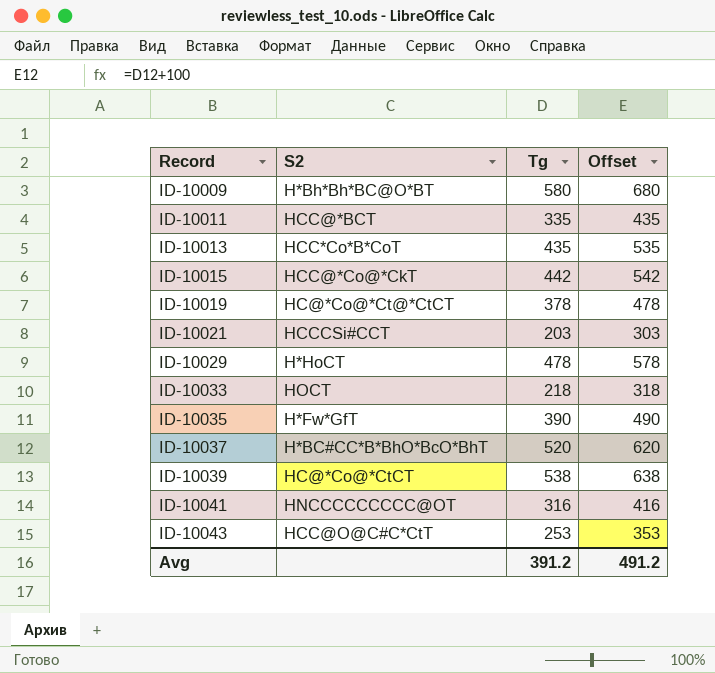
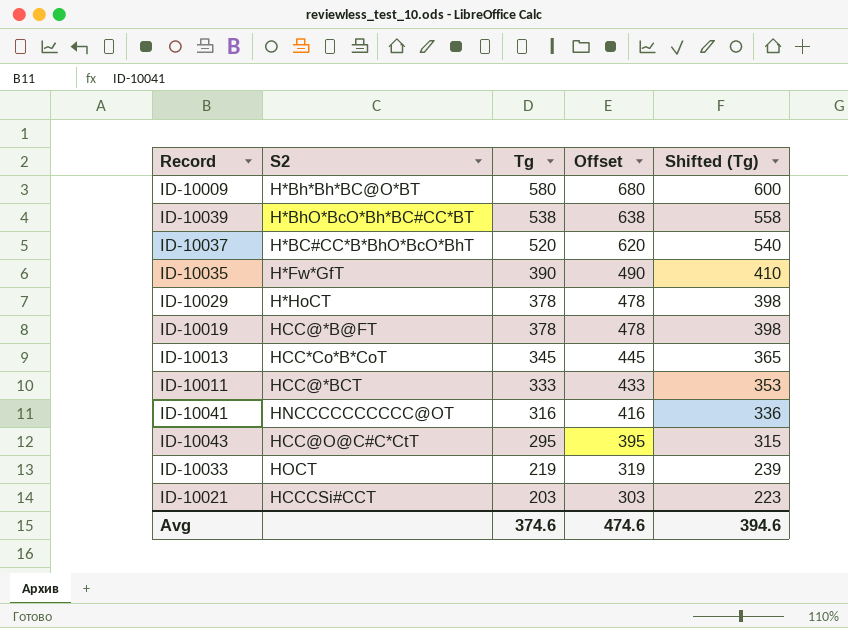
row order: Record ascending -> Tg descending
column Shifted (Tg) | formula: none -> [Tg] + 20
row ID-10015: HCC@*Co@*CkT | 442 | 542 -> none
ID-10039 | S2: HC@*Co@*CtCT -> H*BhO*BcO*Bh*BC#CC*BT
ID-10029 | Tg: 478 -> 378
ID-10029 | Offset: 578 -> 478
ID-10019 | S2: HC@*Co@*Ct@*CtCT -> HCC@*B@FT
ID-10013 | Tg: 435 -> 345
ID-10013 | Offset: 535 -> 445
ID-10011 | Tg: 335 -> 333
ID-10011 | Offset: 435 -> 433
ID-10041 | S2: HNCCCCCCCCC@OT -> HNCCCCCCCCCC@OT
ID-10043 | Tg: 253 -> 295
ID-10043 | Offset: 353 -> 395
ID-10033 | Tg: 218 -> 219
ID-10033 | Offset: 318 -> 319
Avg | Tg: 391.2 -> 374.6
Avg | Offset: 491.2 -> 474.6

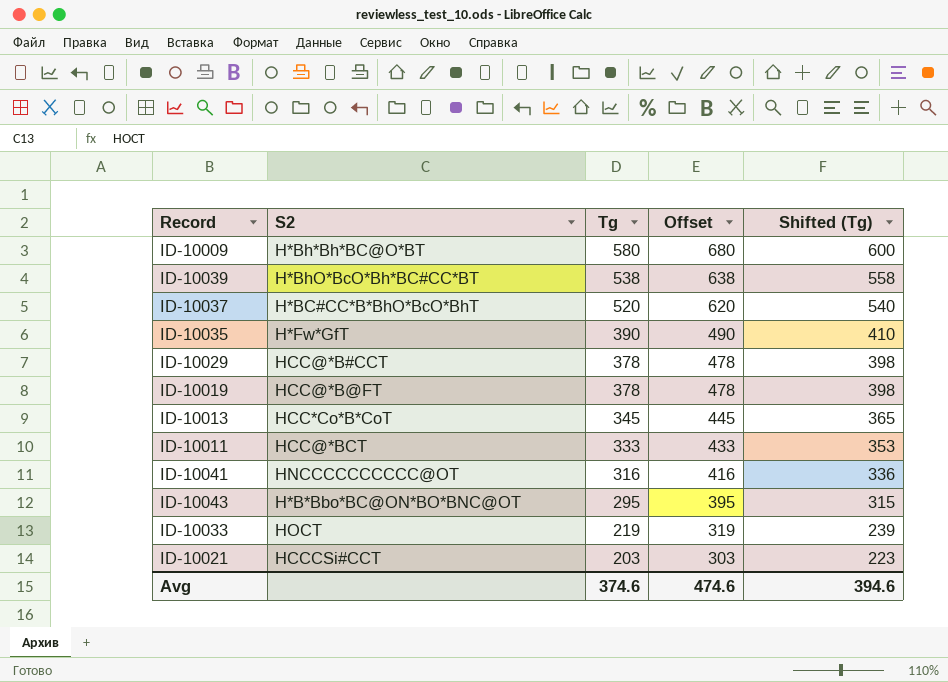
ID-10029 | S2: H*HoCT -> HCC@*B#CCT
ID-10043 | S2: HCC@O@C#C*CtT -> H*B*Bbo*BC@ON*BO*BNC@OT

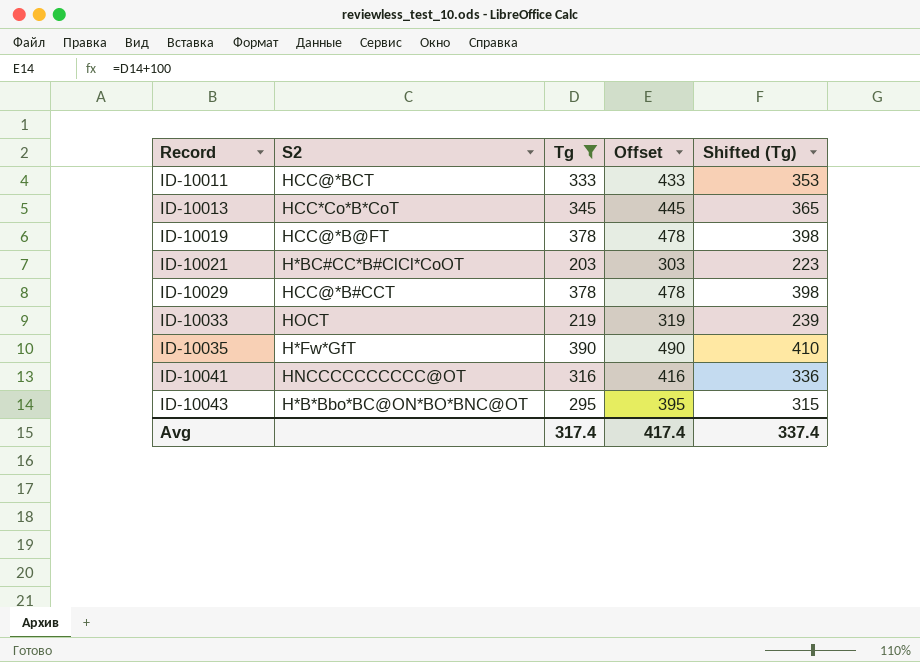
filter: none -> Tg <= 390
row order: Tg descending -> Record ascending
ID-10021 | S2: HCCCSi#CCT -> H*BC#CC*B#ClCl*CoOT
Avg | Tg: 374.6 -> 317.4
Avg | Offset: 474.6 -> 417.4
Avg | Shifted (Tg): 394.6 -> 337.4

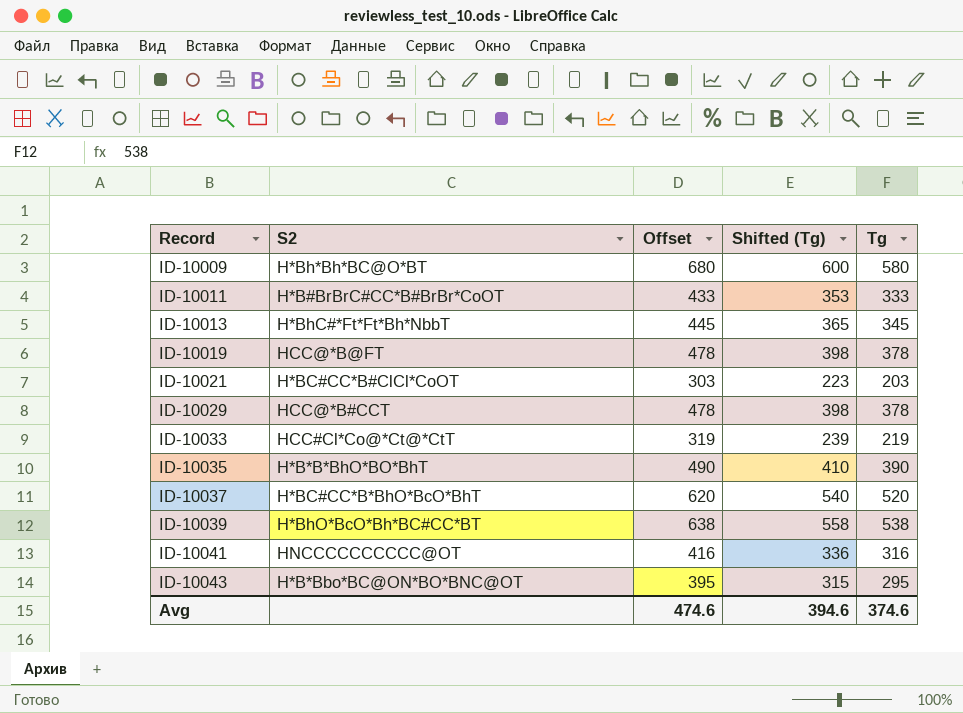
filter: Tg <= 390 -> none
column Tg | position: 3 -> 5
ID-10011 | S2: HCC@*BCT -> H*B#BrBrC#CC*B#BrBr*CoOT
ID-10013 | S2: HCC*Co*B*CoT -> H*BhC#*Ft*Ft*Bh*NbbT
ID-10033 | S2: HOCT -> HCC#Cl*Co@*Ct@*CtT
ID-10035 | S2: H*Fw*GfT -> H*B*B*BhO*BO*BhT
Avg | Offset: 417.4 -> 474.6
Avg | Shifted (Tg): 337.4 -> 394.6
Avg | Tg: 317.4 -> 374.6

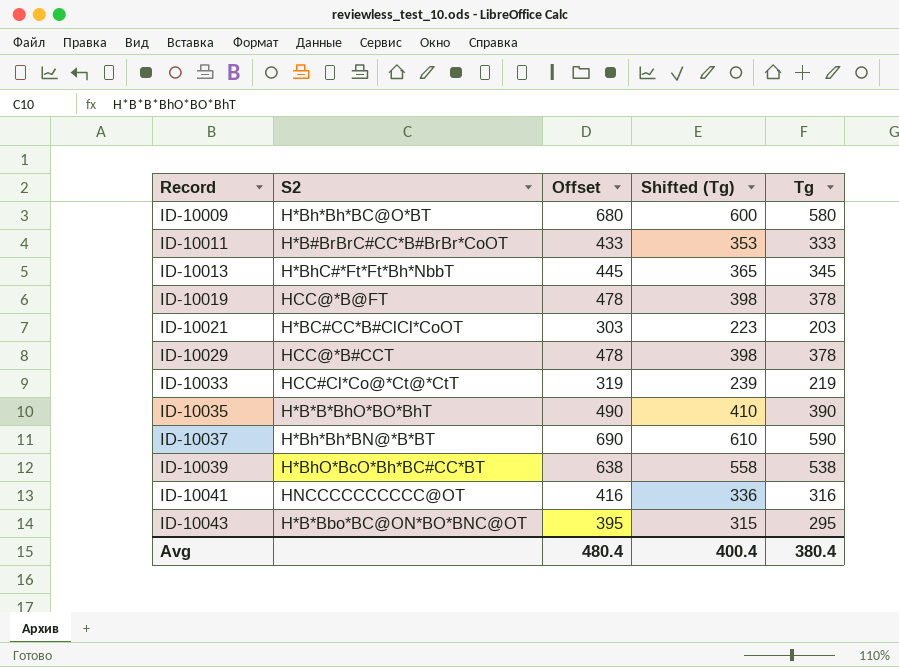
ID-10037 | S2: H*BC#CC*B*BhO*BcO*BhT -> H*Bh*Bh*BN@*B*BT
ID-10037 | Offset: 620 -> 690
ID-10037 | Shifted (Tg): 540 -> 610
ID-10037 | Tg: 520 -> 590
Avg | Offset: 474.6 -> 480.4
Avg | Shifted (Tg): 394.6 -> 400.4
Avg | Tg: 374.6 -> 380.4

